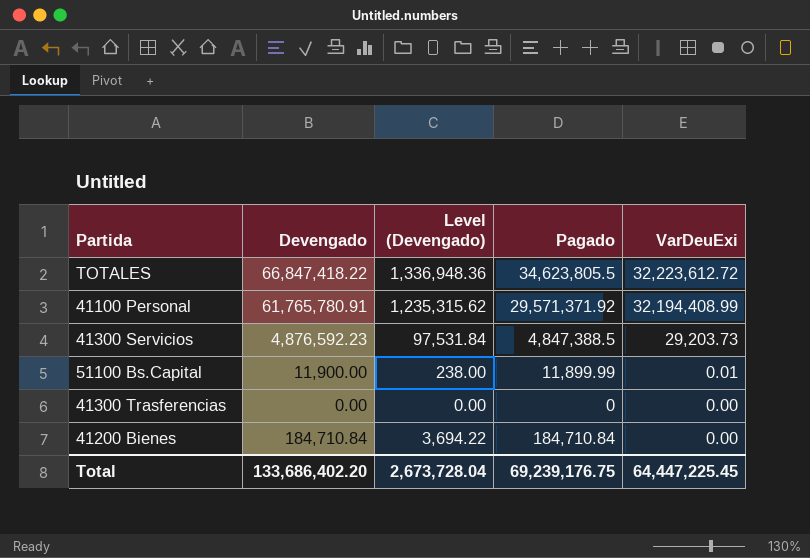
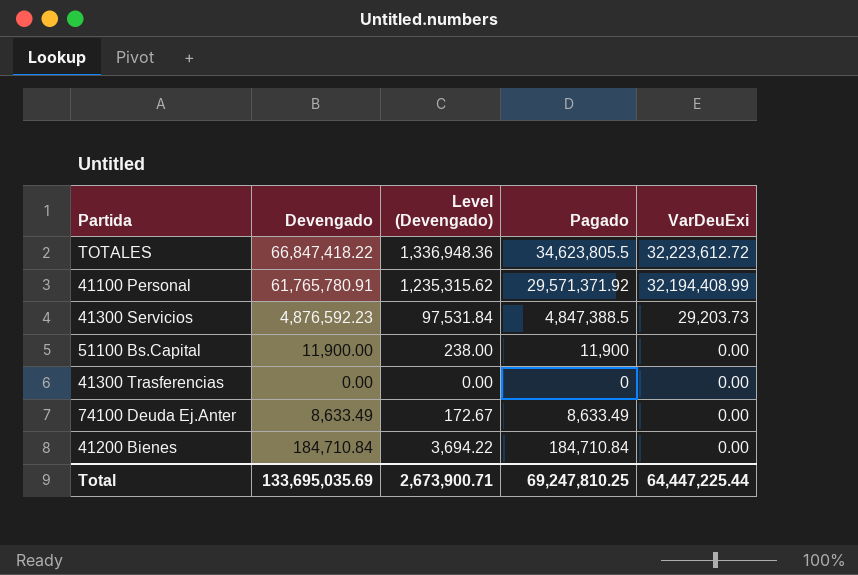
51100 Bs.Capital | Pagado: 11,899.99 -> 11,900
51100 Bs.Capital | VarDeuExi: 0.01 -> 0.00
row 74100 Deuda Ej.Anter: none -> 8,633.49 | 172.67 | 8,633.49 | 0.00
Total | Devengado: 133,686,402.20 -> 133,695,035.69
Total | Level (Devengado): 2,673,728.04 -> 2,673,900.71
Total | Pagado: 69,239,176.75 -> 69,247,810.25
Total | VarDeuExi: 64,447,225.45 -> 64,447,225.44

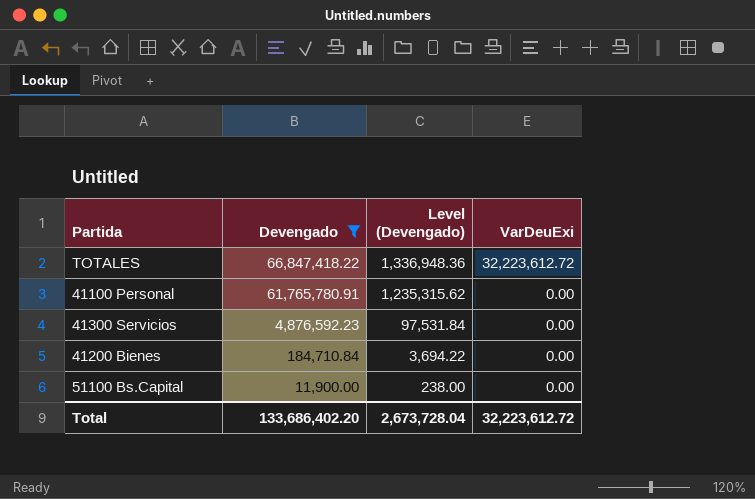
filter: none -> Devengado >= 11,900.00
row order: VarDeuExi descending -> Devengado descending
column Pagado | formula: [Devengado] - [VarDeuExi] -> none
41100 Personal | VarDeuExi: 32,194,408.99 -> 0.00
41300 Servicios | VarDeuExi: 29,203.73 -> 0.00
Total | Devengado: 133,695,035.69 -> 133,686,402.20
Total | Level (Devengado): 2,673,900.71 -> 2,673,728.04
Total | VarDeuExi: 64,447,225.44 -> 32,223,612.72

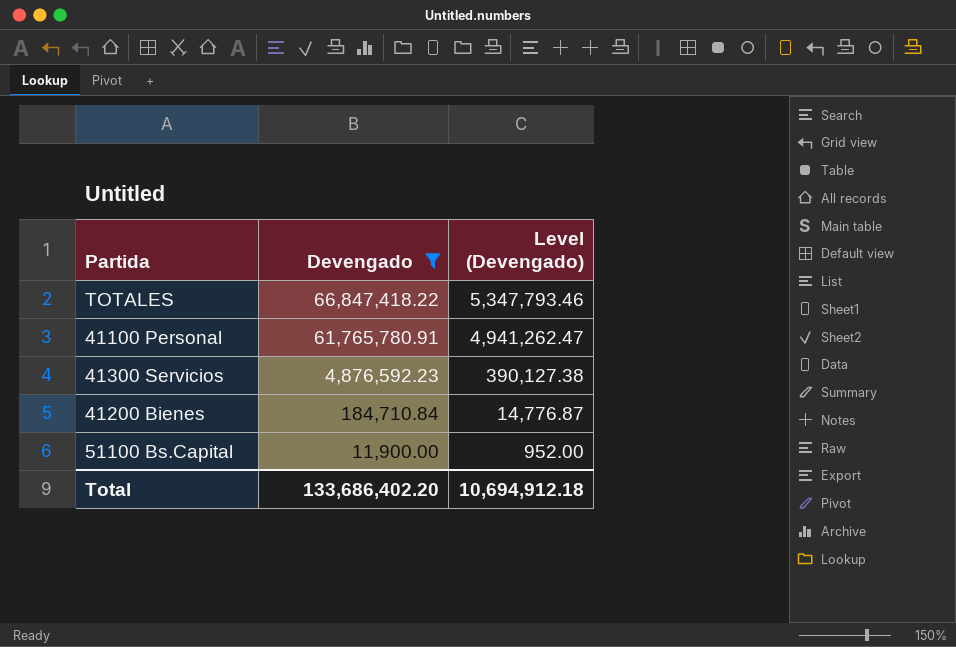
column VarDeuExi | position: 4 -> none
column Level (Devengado) | formula: [Devengado] * 0.02 -> [Devengado] * 0.08
Total | Level (Devengado): 2,673,728.04 -> 10,694,912.18

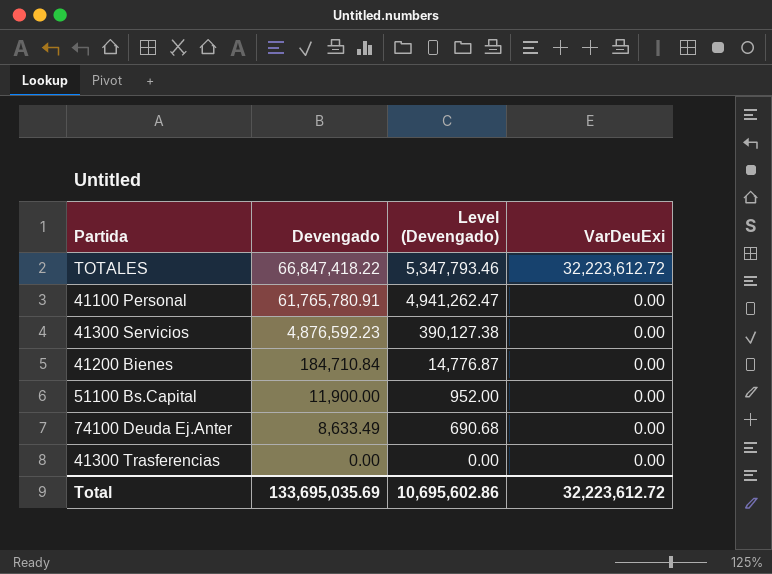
filter: Devengado >= 11,900.00 -> none
column VarDeuExi | position: none -> 4
Total | Devengado: 133,686,402.20 -> 133,695,035.69
Total | Level (Devengado): 10,694,912.18 -> 10,695,602.86

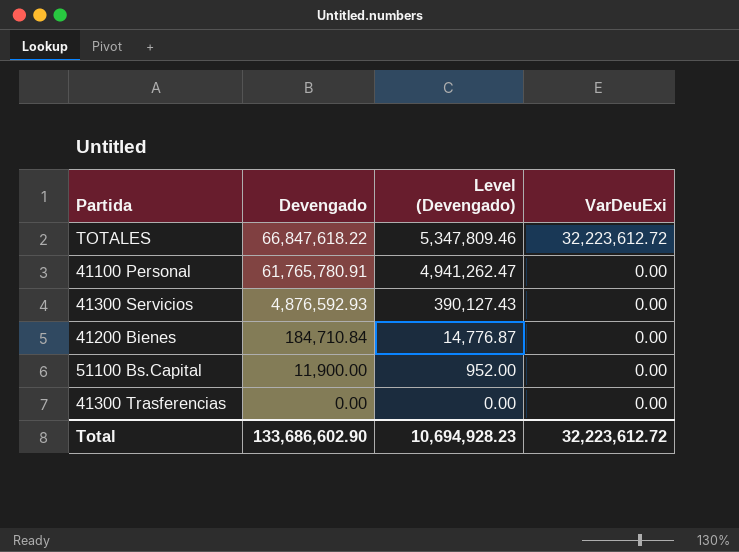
row 74100 Deuda Ej.Anter: 8,633.49 | 690.68 | 0.00 -> none
TOTALES | Devengado: 66,847,418.22 -> 66,847,618.22
TOTALES | Level (Devengado): 5,347,793.46 -> 5,347,809.46
41300 Servicios | Devengado: 4,876,592.23 -> 4,876,592.93
41300 Servicios | Level (Devengado): 390,127.38 -> 390,127.43
Total | Devengado: 133,695,035.69 -> 133,686,602.90
Total | Level (Devengado): 10,695,602.86 -> 10,694,928.23

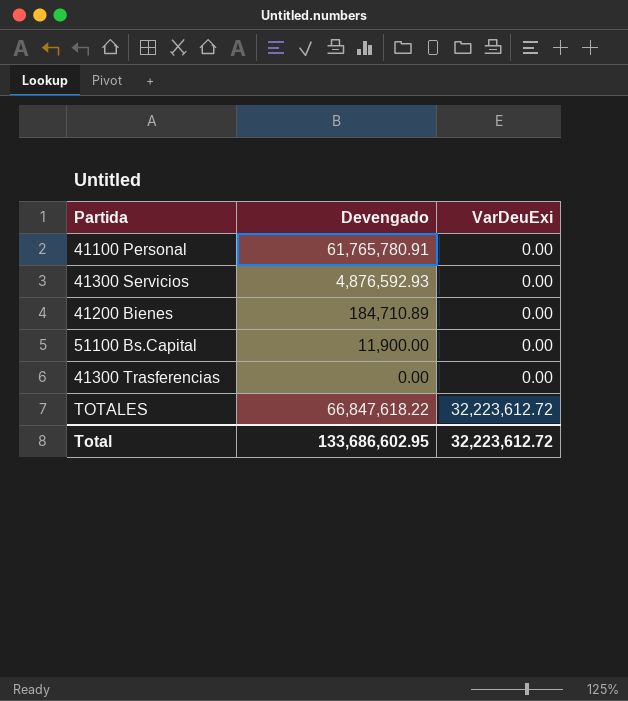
row order: Devengado descending -> VarDeuExi ascending
column Level (Devengado) | formula: [Devengado] * 0.08 -> none
41200 Bienes | Devengado: 184,710.84 -> 184,710.89
Total | Devengado: 133,686,602.90 -> 133,686,602.95

